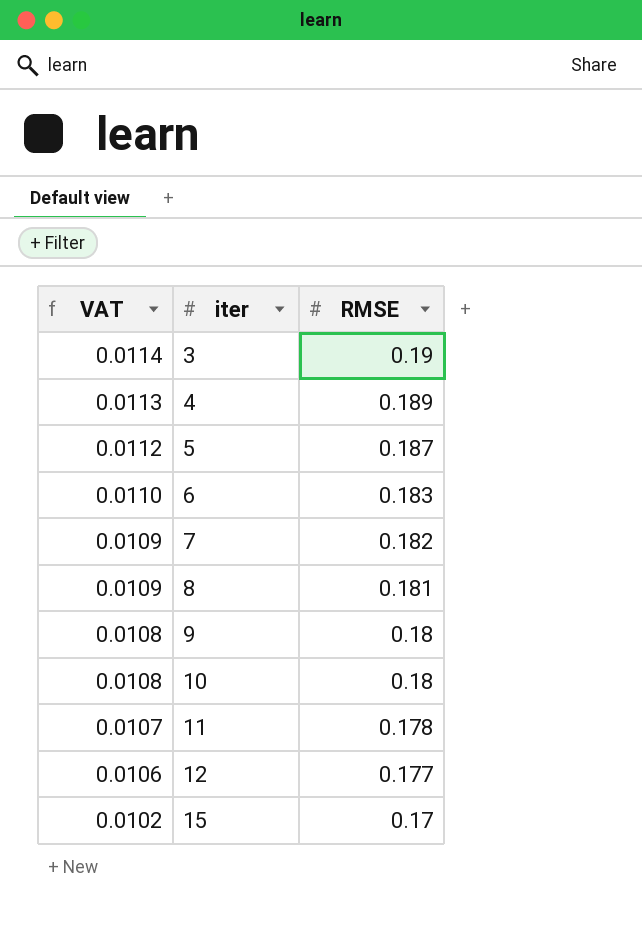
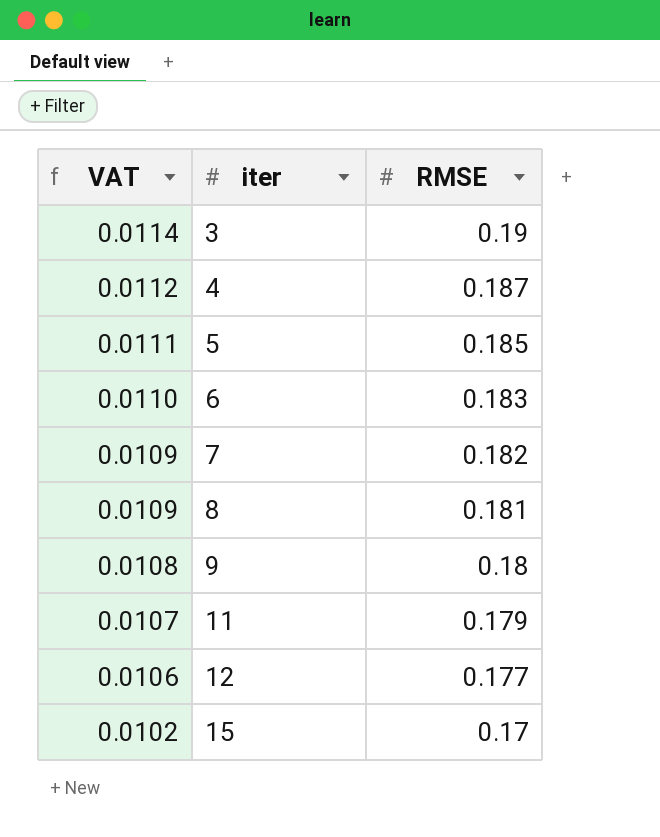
row 10: 0.0108 | 0.18 -> none
4 | VAT: 0.0113 -> 0.0112
4 | RMSE: 0.189 -> 0.187
5 | VAT: 0.0112 -> 0.0111
5 | RMSE: 0.187 -> 0.185
11 | RMSE: 0.178 -> 0.179

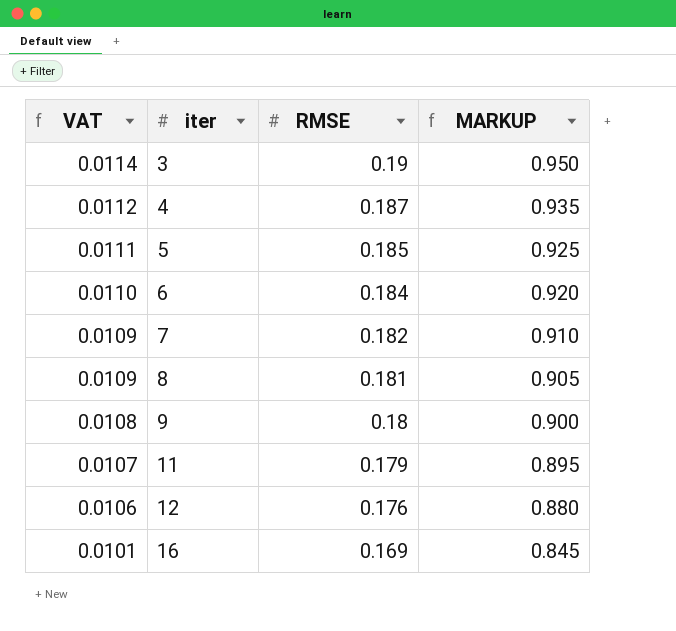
column MARKUP | formula: none -> [RMSE] * 5
row 15: 0.0102 | 0.17 -> none
6 | RMSE: 0.183 -> 0.184
12 | RMSE: 0.177 -> 0.176
row 16: none -> 0.0101 | 0.169 | 0.845

